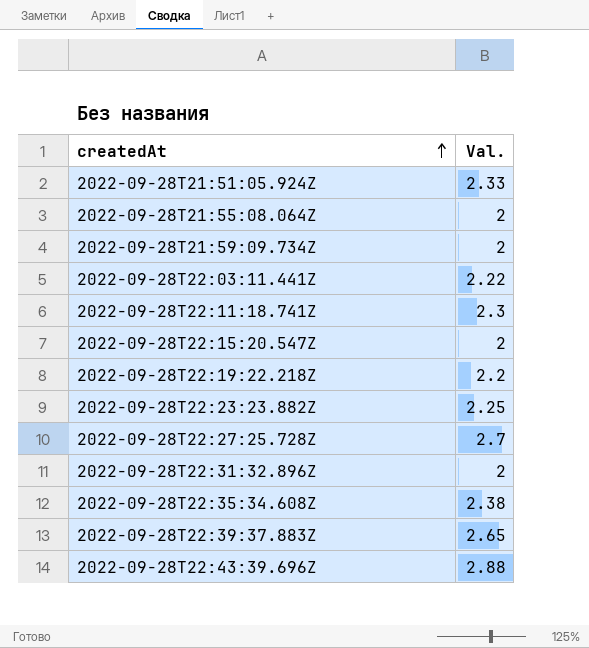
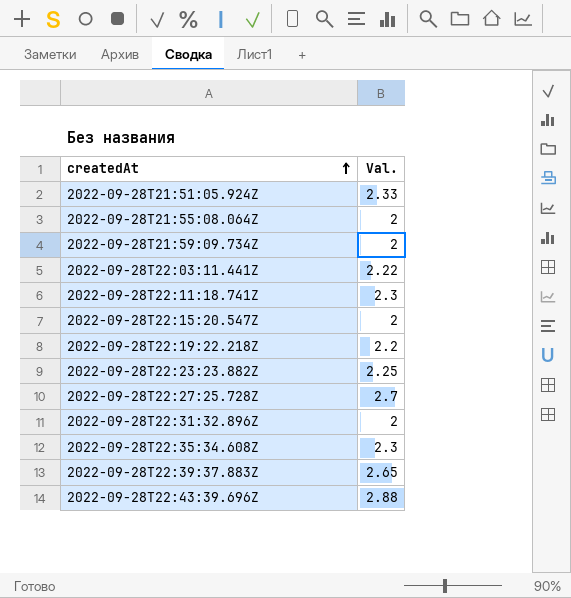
2022-09-28T22:35:34.608Z | Val.: 2.38 -> 2.3

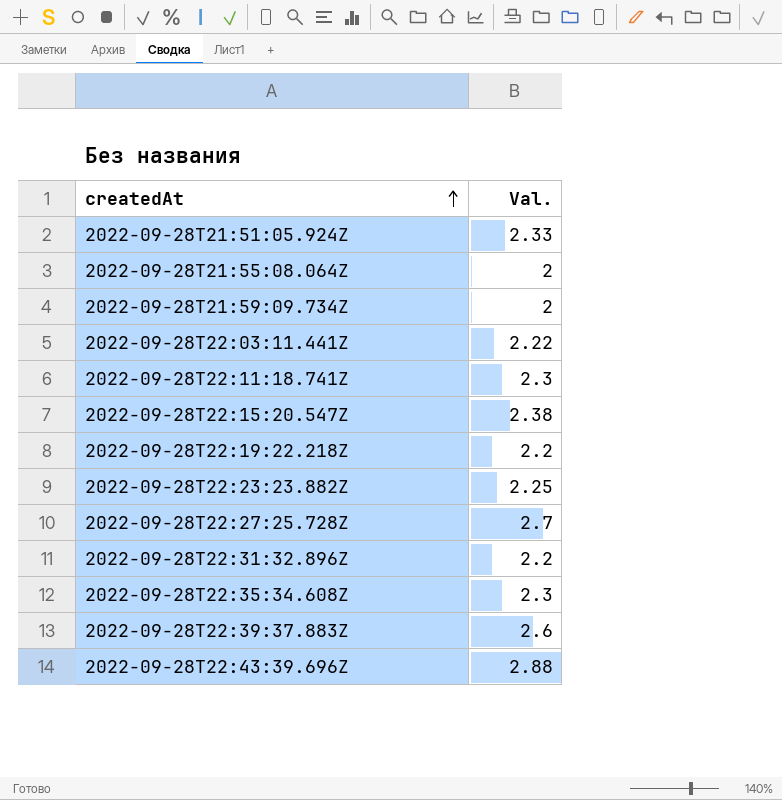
2022-09-28T22:15:20.547Z | Val.: 2 -> 2.38
2022-09-28T22:31:32.896Z | Val.: 2 -> 2.2
2022-09-28T22:39:37.883Z | Val.: 2.65 -> 2.6

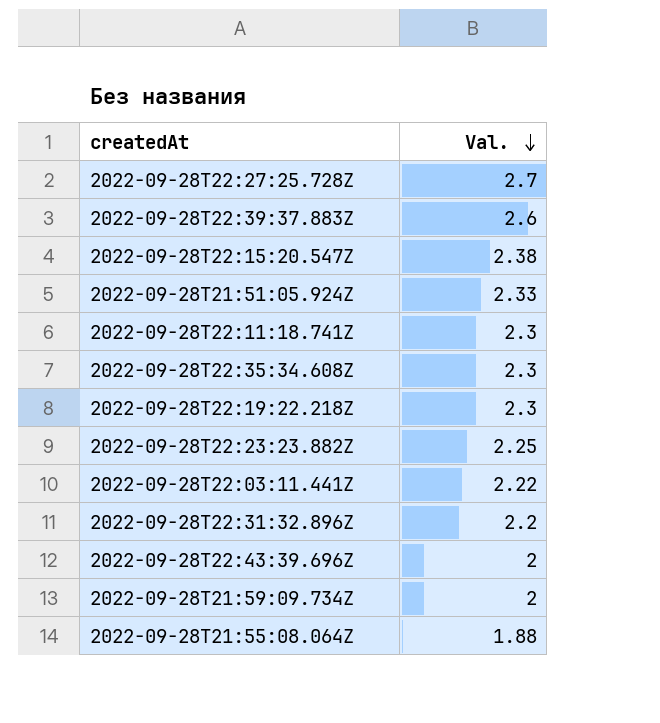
row order: createdAt ascending -> Val. descending
2022-09-28T22:19:22.218Z | Val.: 2.2 -> 2.3
2022-09-28T22:43:39.696Z | Val.: 2.88 -> 2
2022-09-28T21:55:08.064Z | Val.: 2 -> 1.88

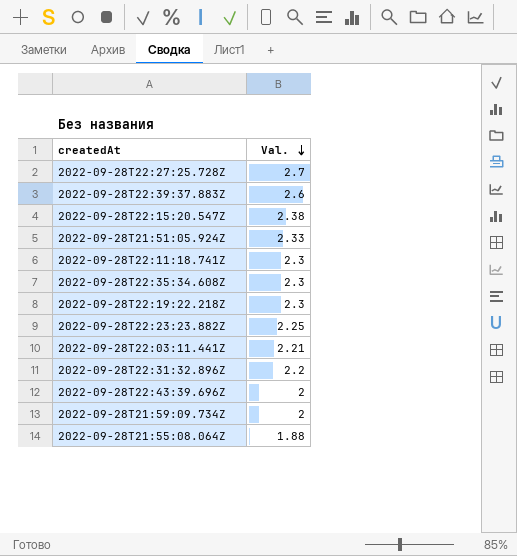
2022-09-28T22:03:11.441Z | Val.: 2.22 -> 2.21

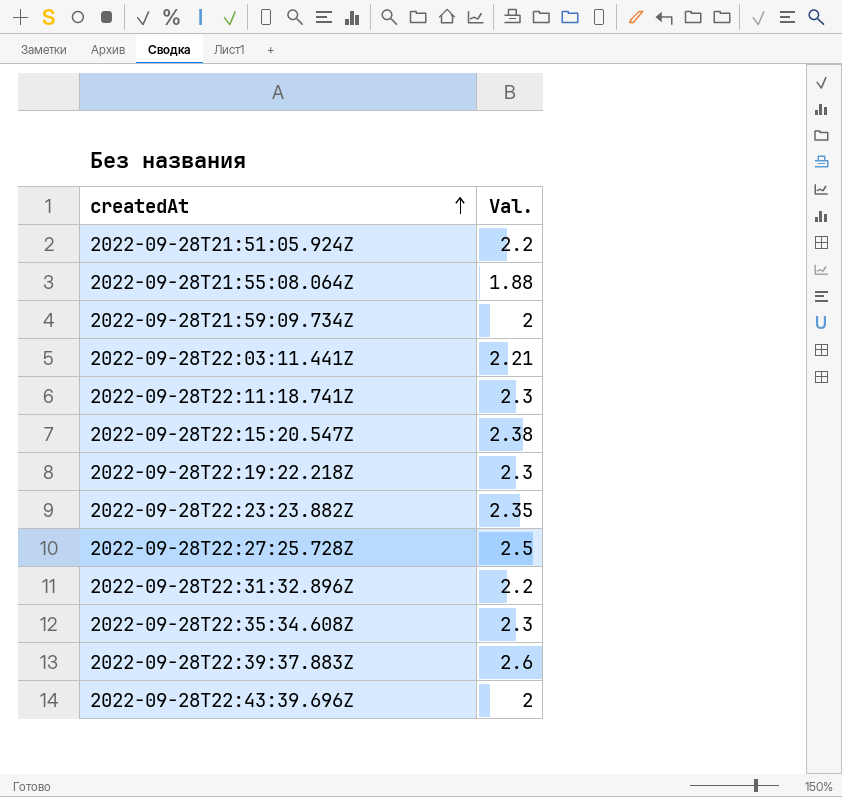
row order: Val. descending -> createdAt ascending
2022-09-28T21:51:05.924Z | Val.: 2.33 -> 2.2
2022-09-28T22:23:23.882Z | Val.: 2.25 -> 2.35
2022-09-28T22:27:25.728Z | Val.: 2.7 -> 2.5

